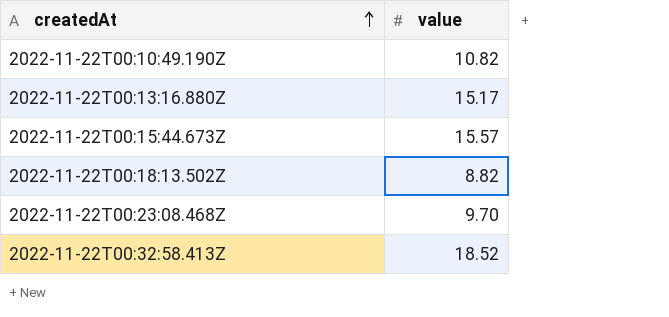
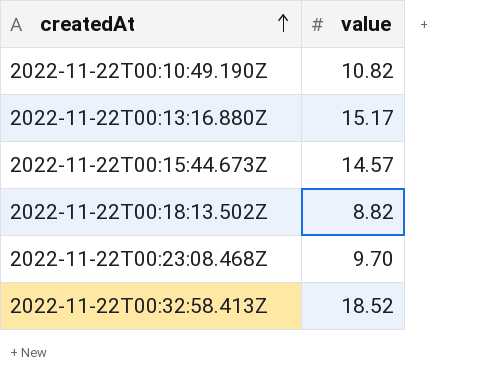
2022-11-22T00:15:44.673Z | value: 15.57 -> 14.57

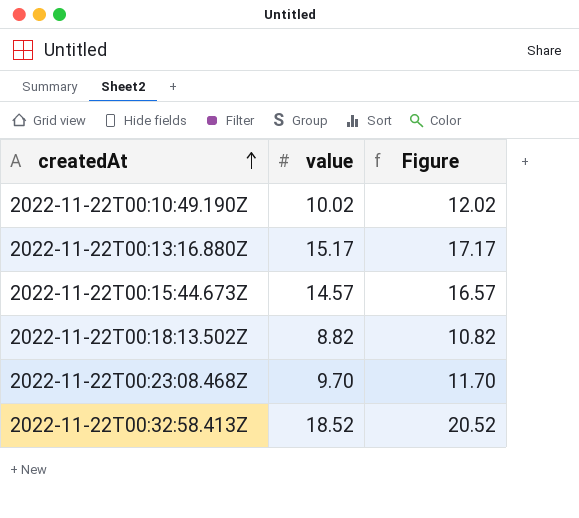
column Figure | formula: none -> [value] + 2
2022-11-22T00:10:49.190Z | value: 10.82 -> 10.02

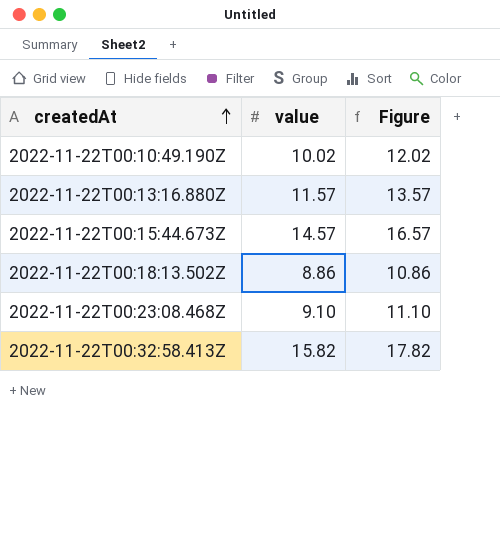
2022-11-22T00:13:16.880Z | value: 15.17 -> 11.57
2022-11-22T00:13:16.880Z | Figure: 17.17 -> 13.57
2022-11-22T00:18:13.502Z | value: 8.82 -> 8.86
2022-11-22T00:18:13.502Z | Figure: 10.82 -> 10.86
2022-11-22T00:23:08.468Z | value: 9.70 -> 9.10
2022-11-22T00:23:08.468Z | Figure: 11.70 -> 11.10
2022-11-22T00:32:58.413Z | value: 18.52 -> 15.82
2022-11-22T00:32:58.413Z | Figure: 20.52 -> 17.82

